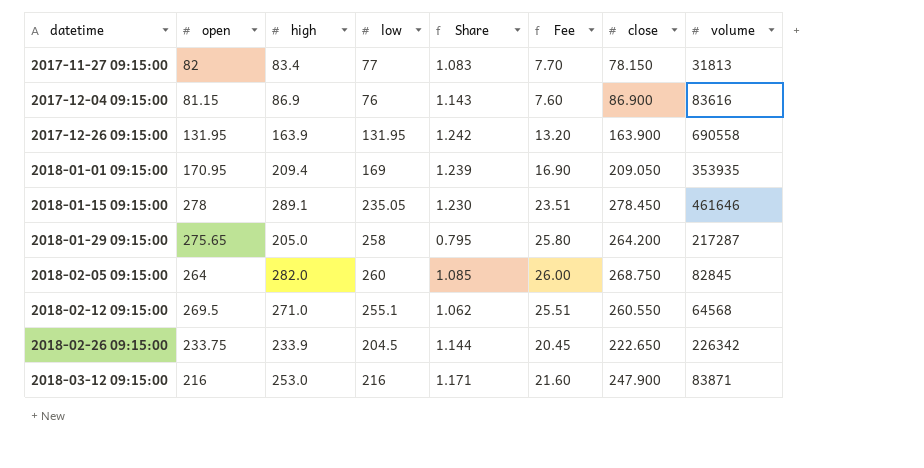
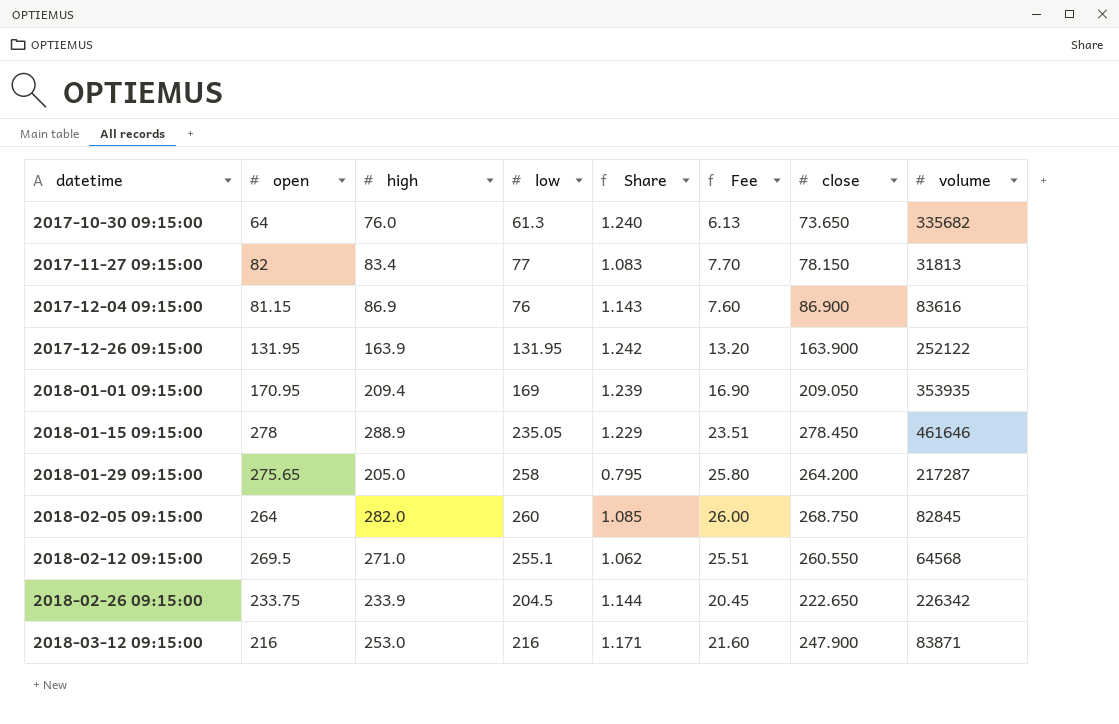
row 2017-10-30 09:15:00: none -> 64 | 76.0 | 61.3 | 1.240 | 6.13 | 73.650 | 335682
2017-12-26 09:15:00 | volume: 690558 -> 252122
2018-01-15 09:15:00 | high: 289.1 -> 288.9
2018-01-15 09:15:00 | Share: 1.230 -> 1.229

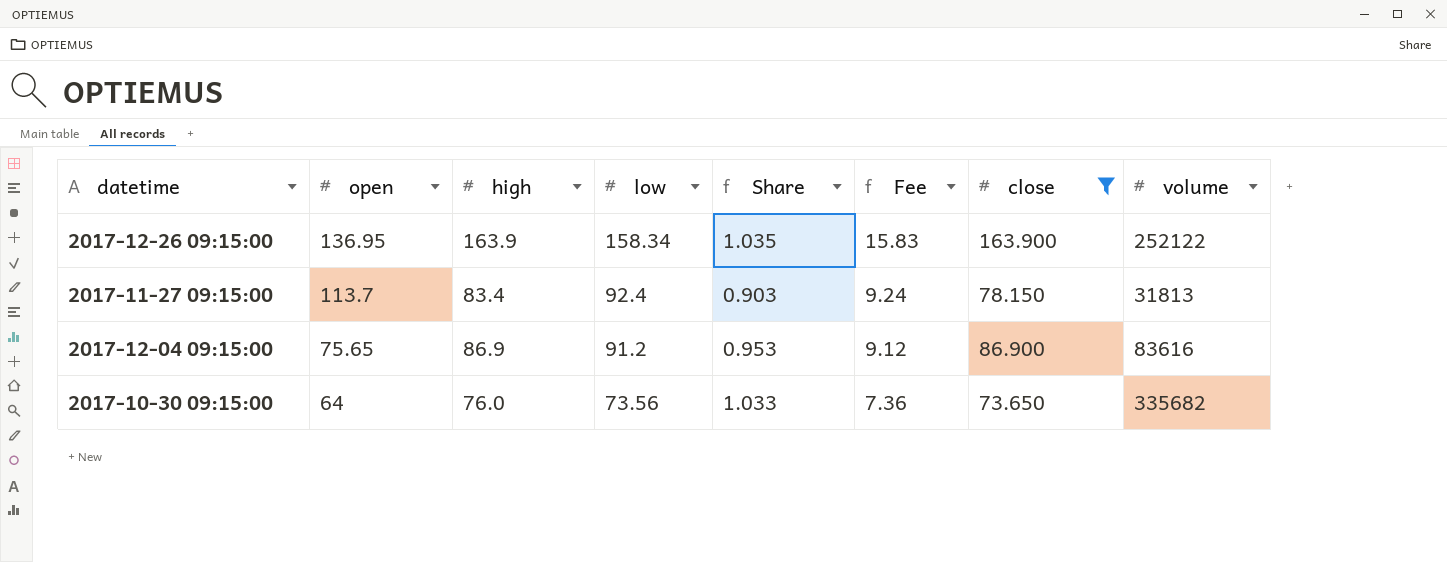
filter: none -> close <= 163.900
row order: datetime ascending -> open descending
2017-12-26 09:15:00 | open: 131.95 -> 136.95
2017-12-26 09:15:00 | low: 131.95 -> 158.34
2017-12-26 09:15:00 | Share: 1.242 -> 1.035
2017-12-26 09:15:00 | Fee: 13.20 -> 15.83
2017-11-27 09:15:00 | open: 82 -> 113.7
2017-11-27 09:15:00 | low: 77 -> 92.4
2017-11-27 09:15:00 | Share: 1.083 -> 0.903
2017-11-27 09:15:00 | Fee: 7.70 -> 9.24
2017-12-04 09:15:00 | open: 81.15 -> 75.65
2017-12-04 09:15:00 | low: 76 -> 91.2
2017-12-04 09:15:00 | Share: 1.143 -> 0.953
2017-12-04 09:15:00 | Fee: 7.60 -> 9.12
2017-10-30 09:15:00 | low: 61.3 -> 73.56
2017-10-30 09:15:00 | Share: 1.240 -> 1.033
2017-10-30 09:15:00 | Fee: 6.13 -> 7.36

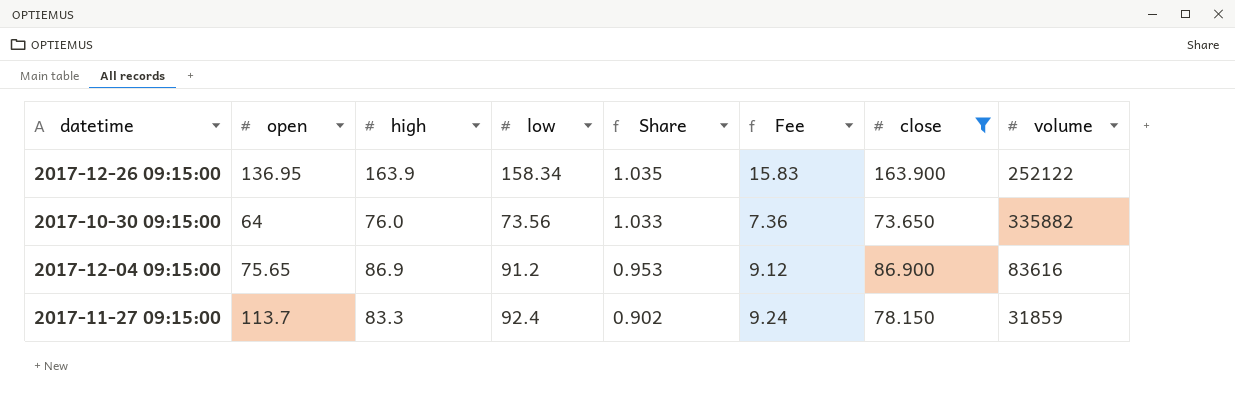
row order: open descending -> Share descending
2017-10-30 09:15:00 | volume: 335682 -> 335882
2017-11-27 09:15:00 | high: 83.4 -> 83.3
2017-11-27 09:15:00 | Share: 0.903 -> 0.902
2017-11-27 09:15:00 | volume: 31813 -> 31859

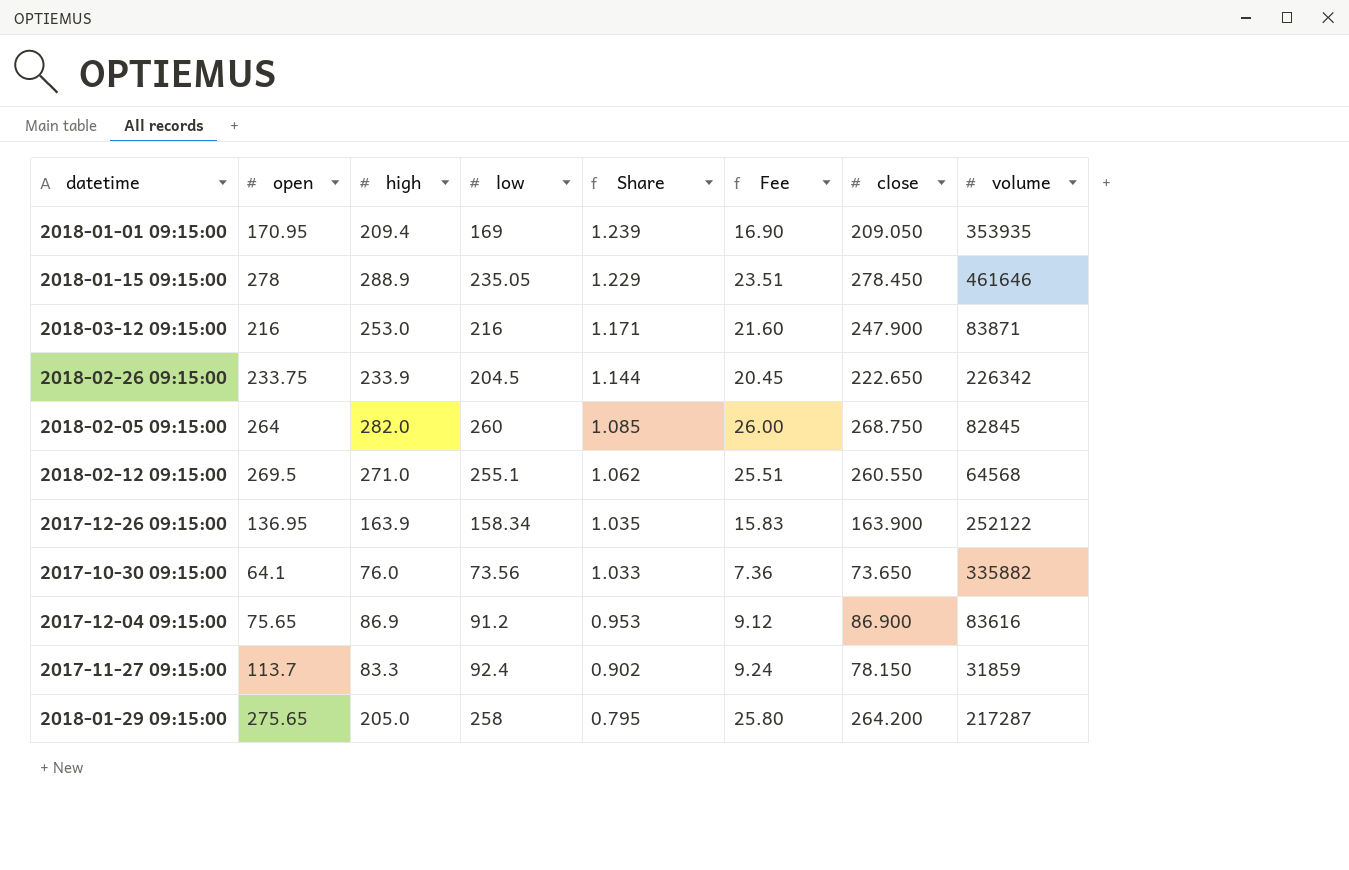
filter: close <= 163.900 -> none
2017-10-30 09:15:00 | open: 64 -> 64.1

